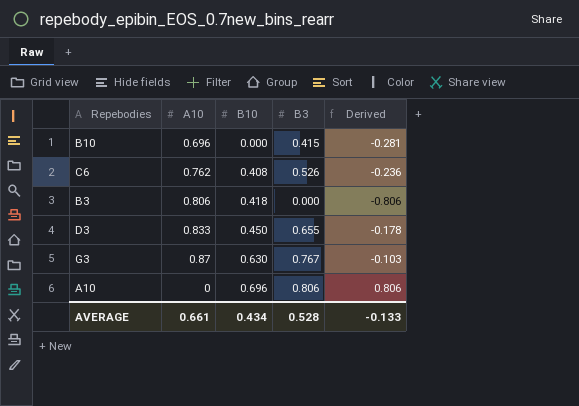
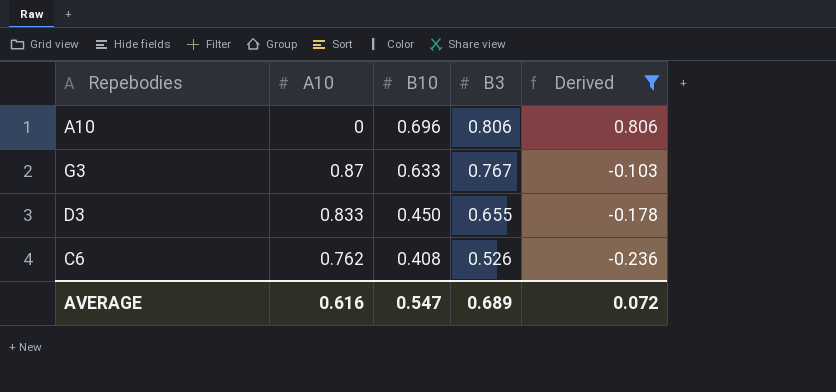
filter: none -> Derived >= -0.236
row order: B10 ascending -> B10 descending
G3 | B10: 0.630 -> 0.633
AVERAGE | A10: 0.661 -> 0.616
AVERAGE | B10: 0.434 -> 0.547
AVERAGE | B3: 0.528 -> 0.689
AVERAGE | Derived: -0.133 -> 0.072

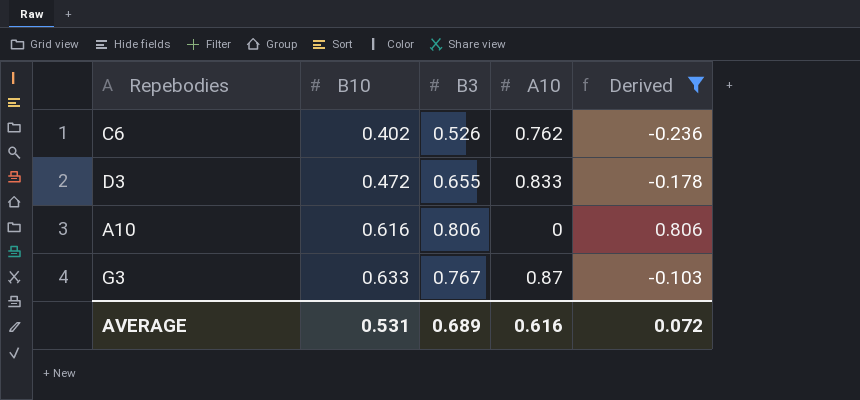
row order: B10 descending -> B10 ascending
column A10 | position: 2 -> 4
C6 | B10: 0.408 -> 0.402
D3 | B10: 0.450 -> 0.472
A10 | B10: 0.696 -> 0.616
AVERAGE | B10: 0.547 -> 0.531

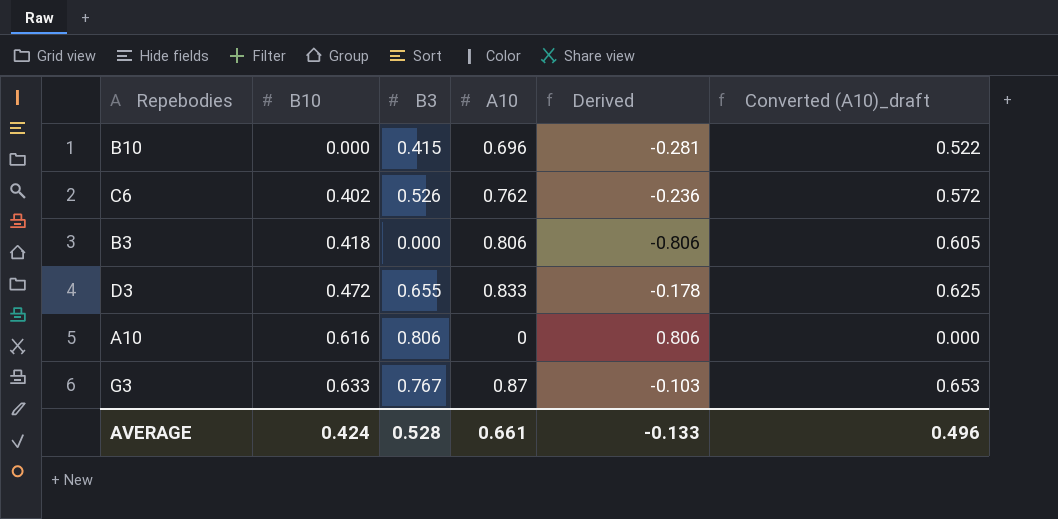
filter: Derived >= -0.236 -> none
column Converted (A10)_draft | formula: none -> [A10] * 0.75
AVERAGE | B10: 0.531 -> 0.424
AVERAGE | B3: 0.689 -> 0.528
AVERAGE | A10: 0.616 -> 0.661
AVERAGE | Derived: 0.072 -> -0.133

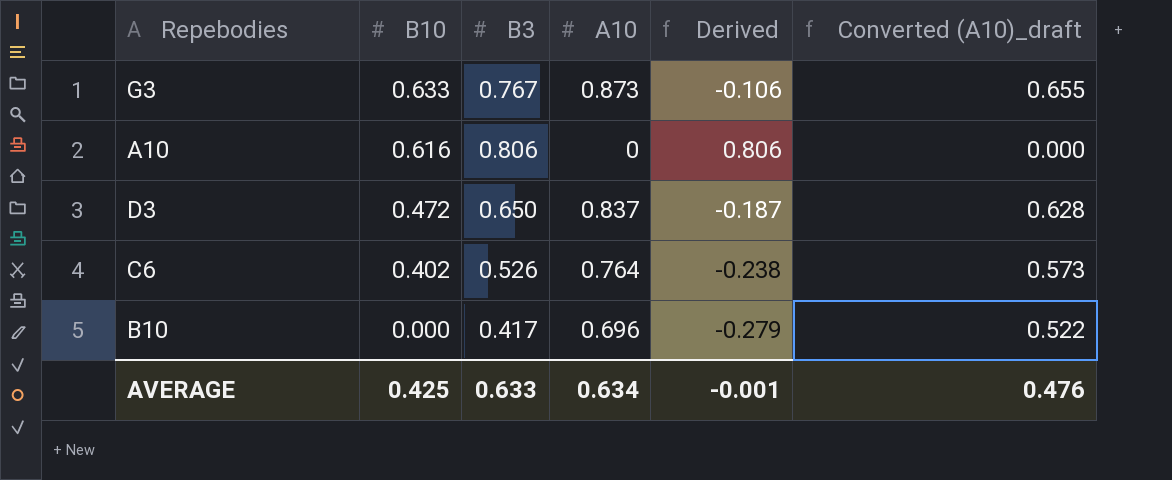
row order: B10 ascending -> B10 descending
row B3: 0.418 | 0.000 | 0.806 | -0.806 | 0.605 -> none
G3 | A10: 0.87 -> 0.873
G3 | Derived: -0.103 -> -0.106
G3 | Converted (A10)_draft: 0.653 -> 0.655
D3 | B3: 0.655 -> 0.650
D3 | A10: 0.833 -> 0.837
D3 | Derived: -0.178 -> -0.187
D3 | Converted (A10)_draft: 0.625 -> 0.628
C6 | A10: 0.762 -> 0.764
C6 | Derived: -0.236 -> -0.238
C6 | Converted (A10)_draft: 0.572 -> 0.573
B10 | B3: 0.415 -> 0.417
B10 | Derived: -0.281 -> -0.279
AVERAGE | B10: 0.424 -> 0.425
AVERAGE | B3: 0.528 -> 0.633
AVERAGE | A10: 0.661 -> 0.634
AVERAGE | Derived: -0.133 -> -0.001
AVERAGE | Converted (A10)_draft: 0.496 -> 0.476

